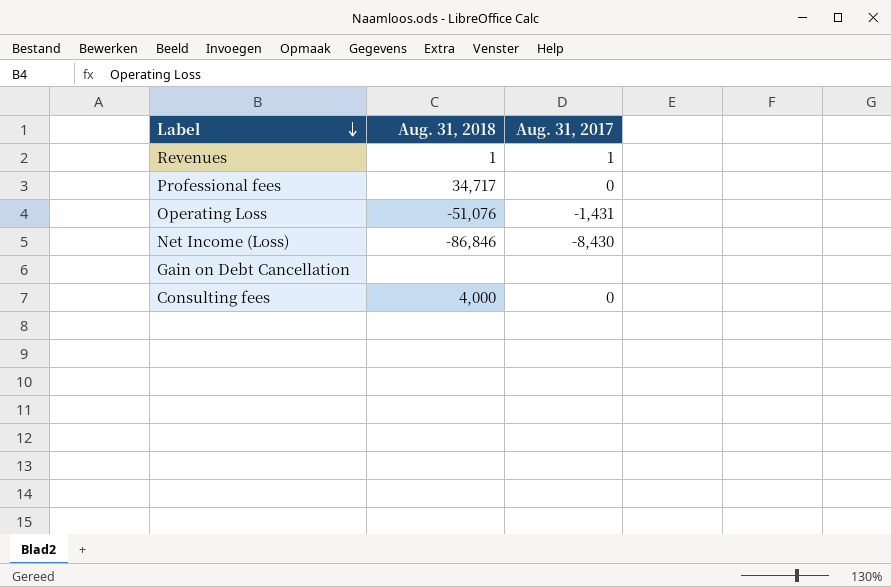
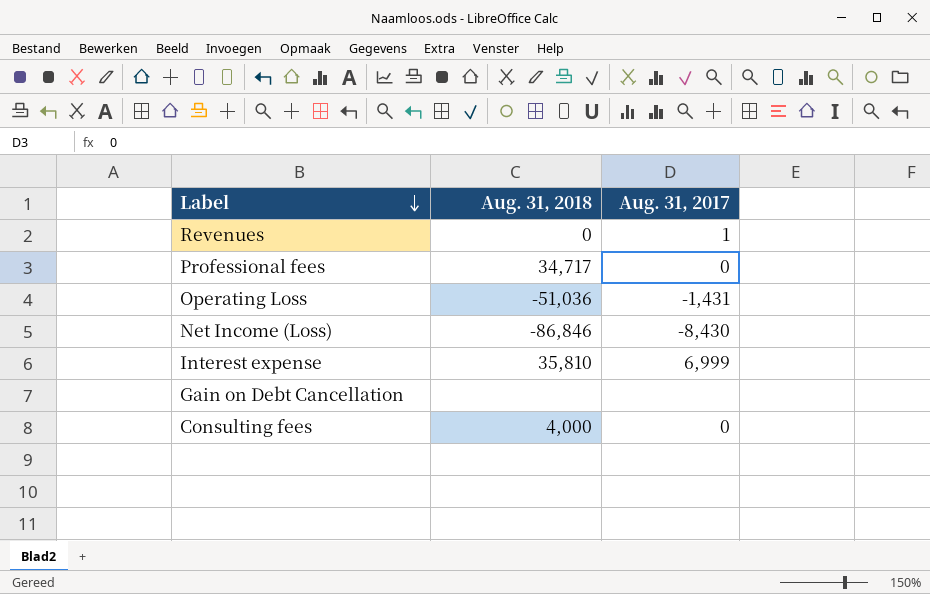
Revenues | Aug. 31, 2018: 1 -> 0
Operating Loss | Aug. 31, 2018: -51,076 -> -51,036
row Interest expense: none -> 35,810 | 6,999

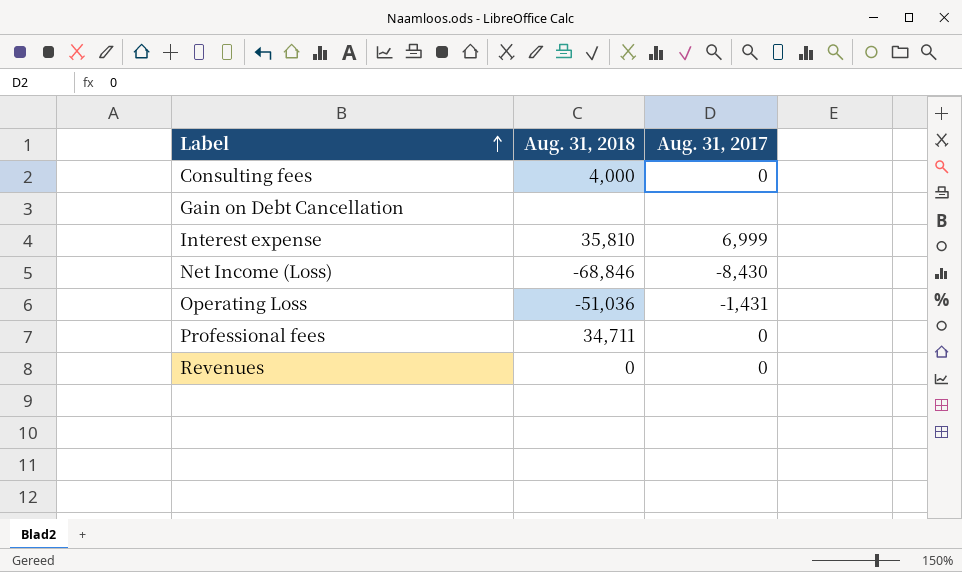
row order: Label descending -> Label ascending
Net Income (Loss) | Aug. 31, 2018: -86,846 -> -68,846
Professional fees | Aug. 31, 2018: 34,717 -> 34,711
Revenues | Aug. 31, 2017: 1 -> 0

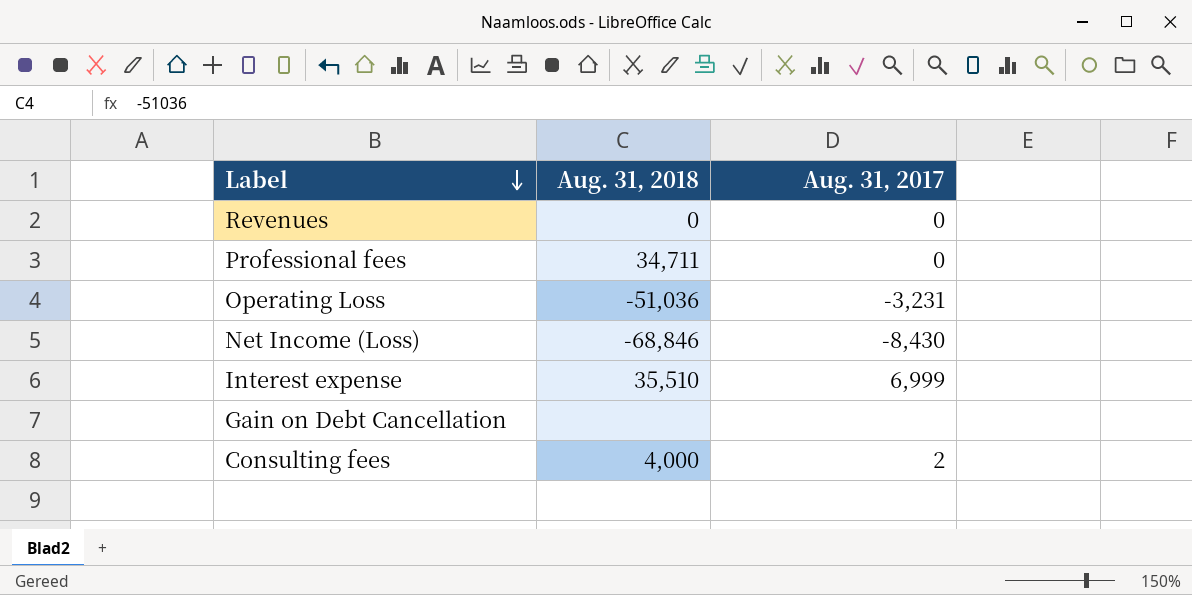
row order: Label ascending -> Label descending
Operating Loss | Aug. 31, 2017: -1,431 -> -3,231
Interest expense | Aug. 31, 2018: 35,810 -> 35,510
Consulting fees | Aug. 31, 2017: 0 -> 2

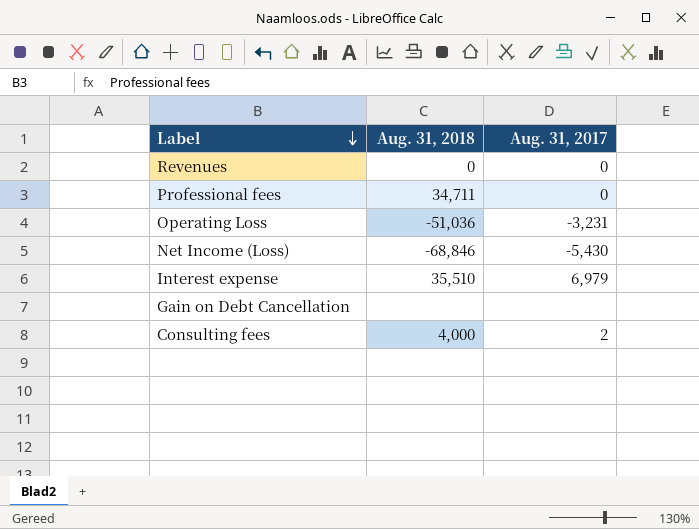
Net Income (Loss) | Aug. 31, 2017: -8,430 -> -5,430
Interest expense | Aug. 31, 2017: 6,999 -> 6,979

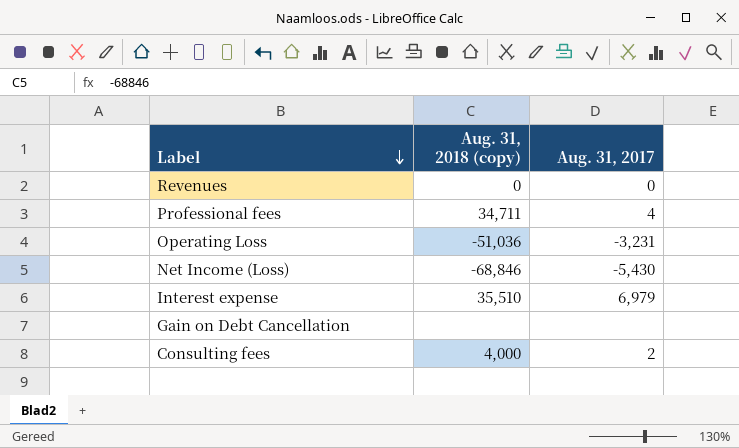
column name: Aug. 31, 2018 -> Aug. 31, 2018 (copy)
Professional fees | Aug. 31, 2017: 0 -> 4

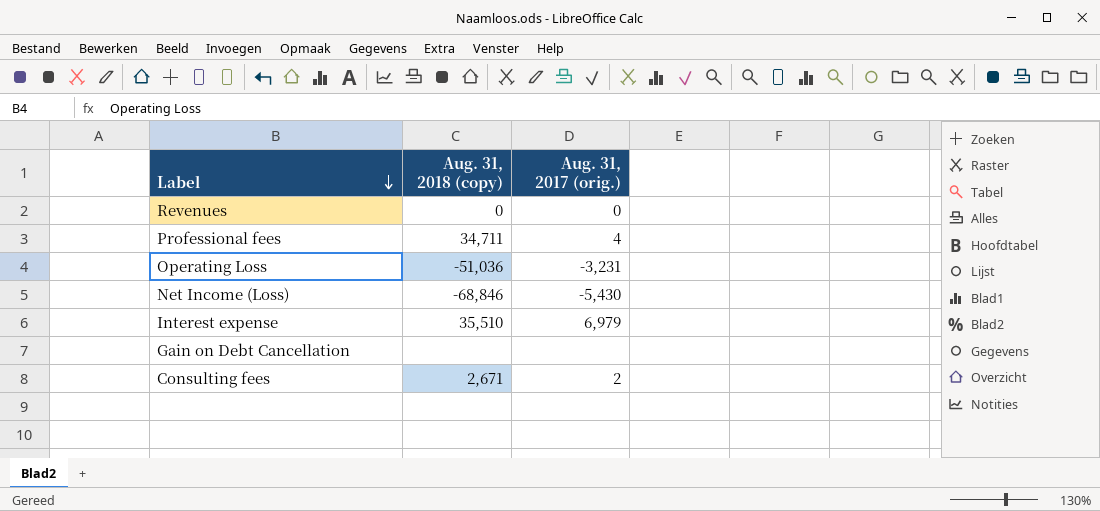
column name: Aug. 31, 2017 -> Aug. 31, 2017 (orig.)
Consulting fees | Aug. 31, 2018 (copy): 4,000 -> 2,671

